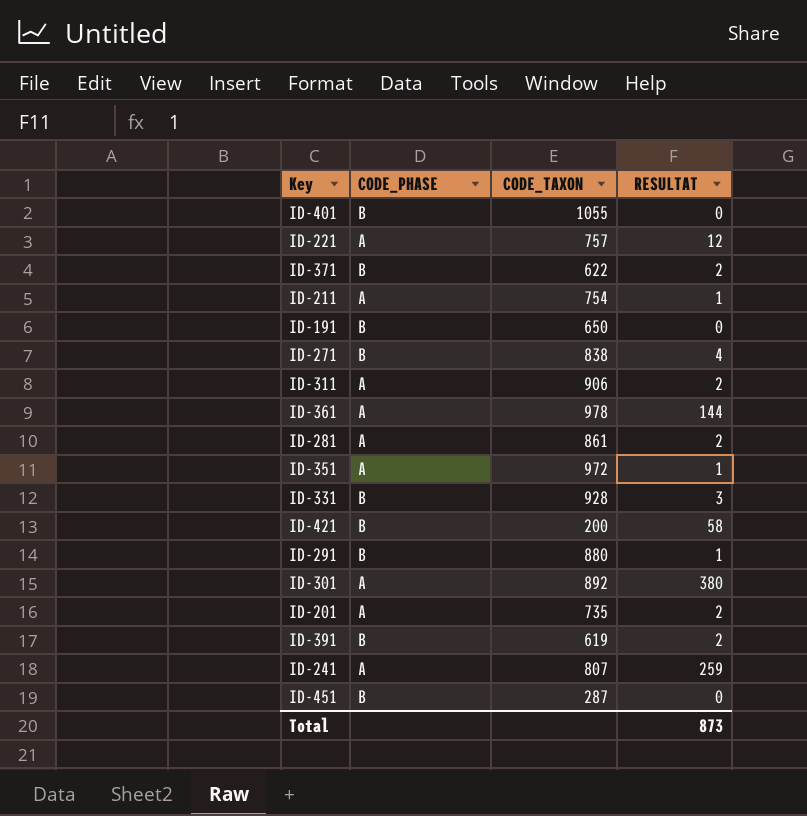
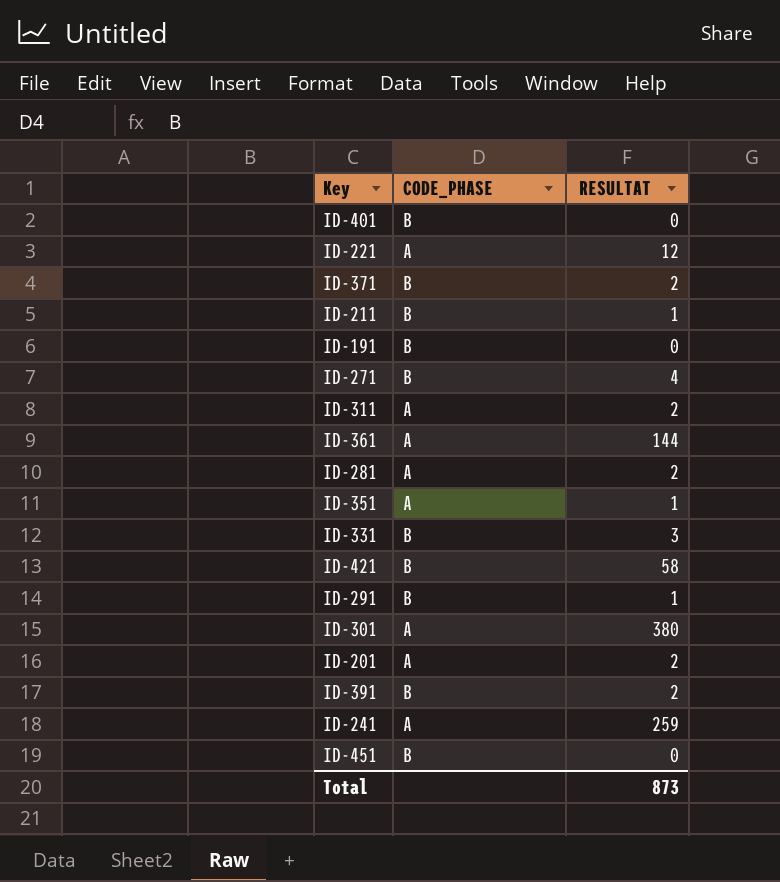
column CODE_TAXON | position: 3 -> none
ID-211 | CODE_PHASE: A -> B

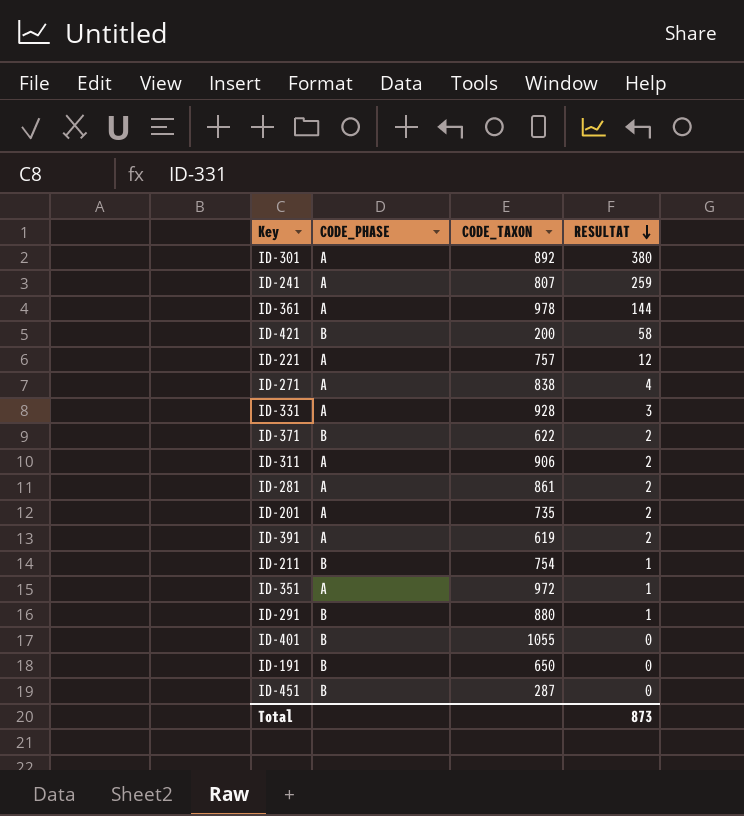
row order: none -> RESULTAT descending
column CODE_TAXON | position: none -> 3
ID-271 | CODE_PHASE: B -> A
ID-331 | CODE_PHASE: B -> A
ID-391 | CODE_PHASE: B -> A

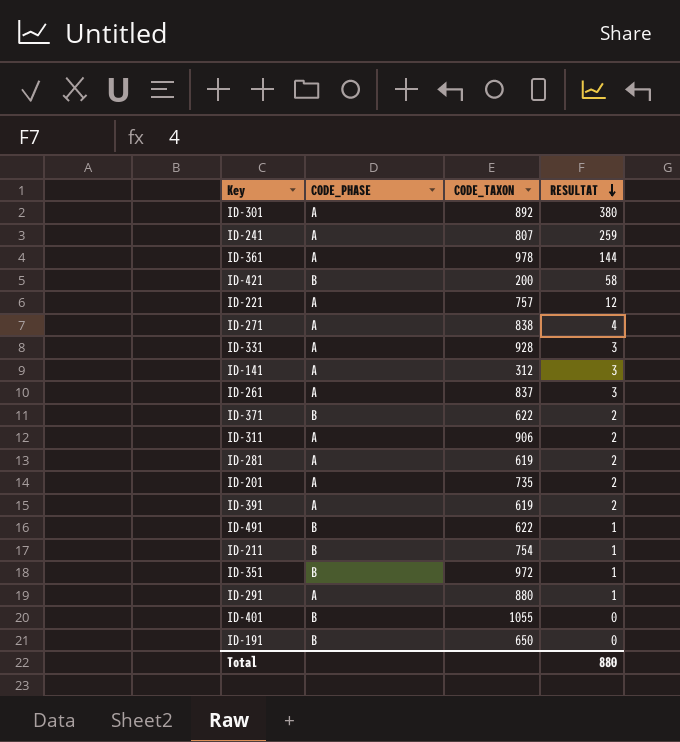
row ID-451: B | 287 | 0 -> none
row ID-141: none -> A | 312 | 3
row ID-261: none -> A | 837 | 3
ID-281 | CODE_TAXON: 861 -> 619
row ID-491: none -> B | 622 | 1
ID-351 | CODE_PHASE: A -> B
ID-291 | CODE_PHASE: B -> A
Total | RESULTAT: 873 -> 880

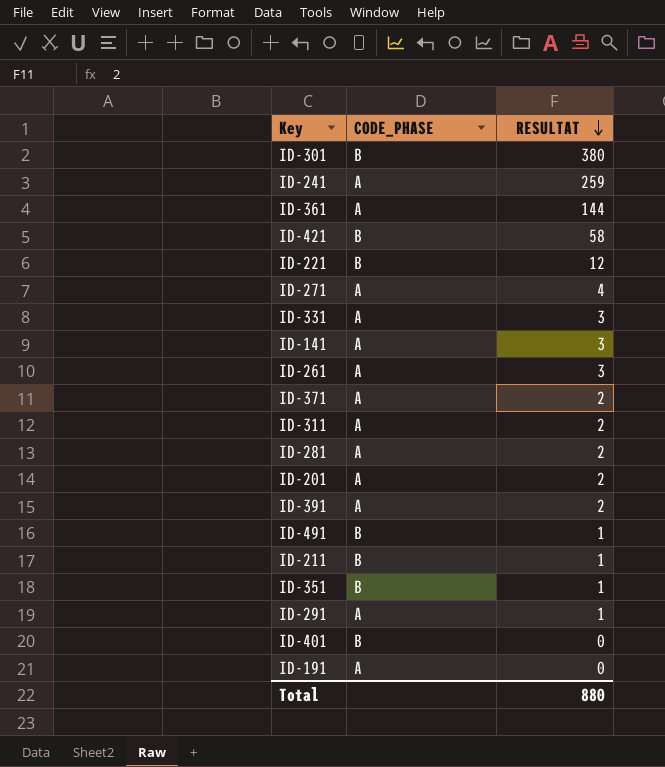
column CODE_TAXON | position: 3 -> none
ID-301 | CODE_PHASE: A -> B
ID-221 | CODE_PHASE: A -> B
ID-371 | CODE_PHASE: B -> A
ID-191 | CODE_PHASE: B -> A

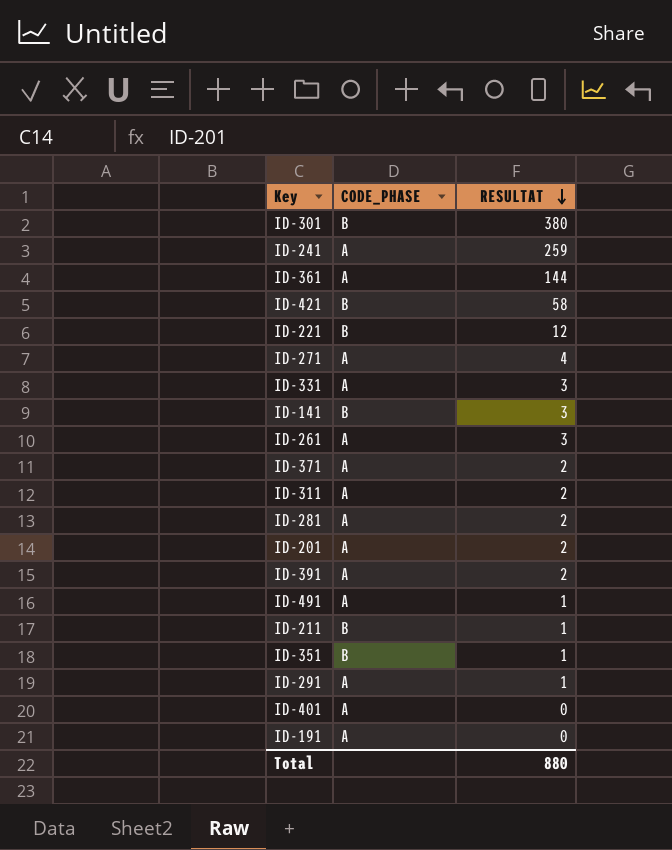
ID-141 | CODE_PHASE: A -> B
ID-491 | CODE_PHASE: B -> A
ID-401 | CODE_PHASE: B -> A

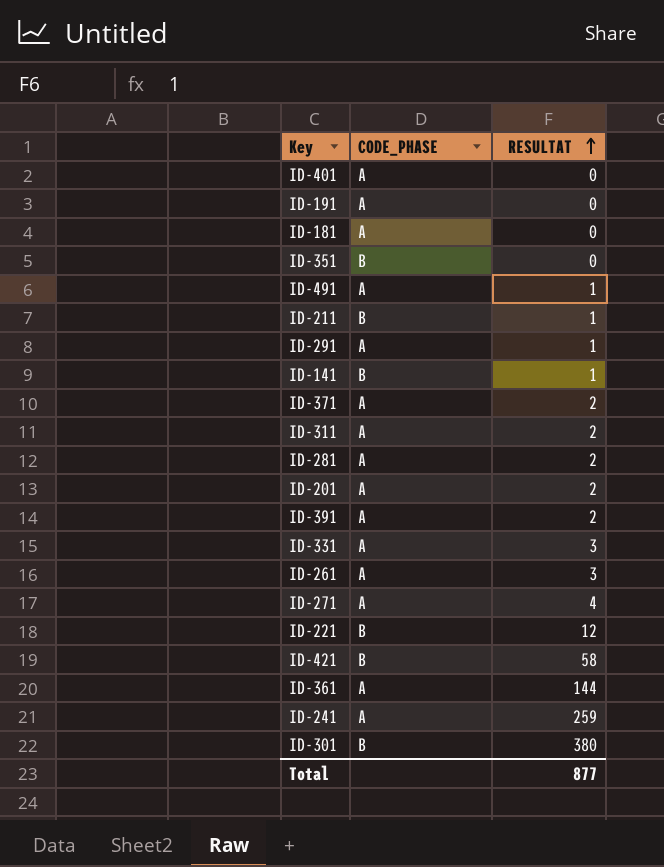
row order: RESULTAT descending -> RESULTAT ascending
row ID-181: none -> A | 0
ID-351 | RESULTAT: 1 -> 0
ID-141 | RESULTAT: 3 -> 1
Total | RESULTAT: 880 -> 877

